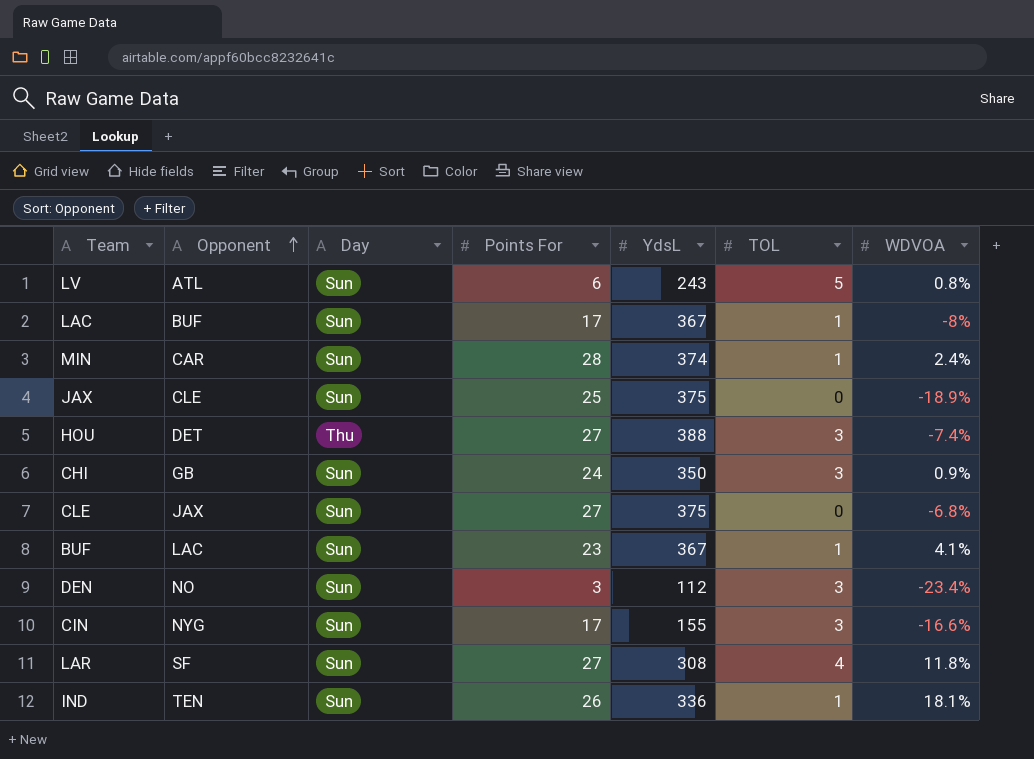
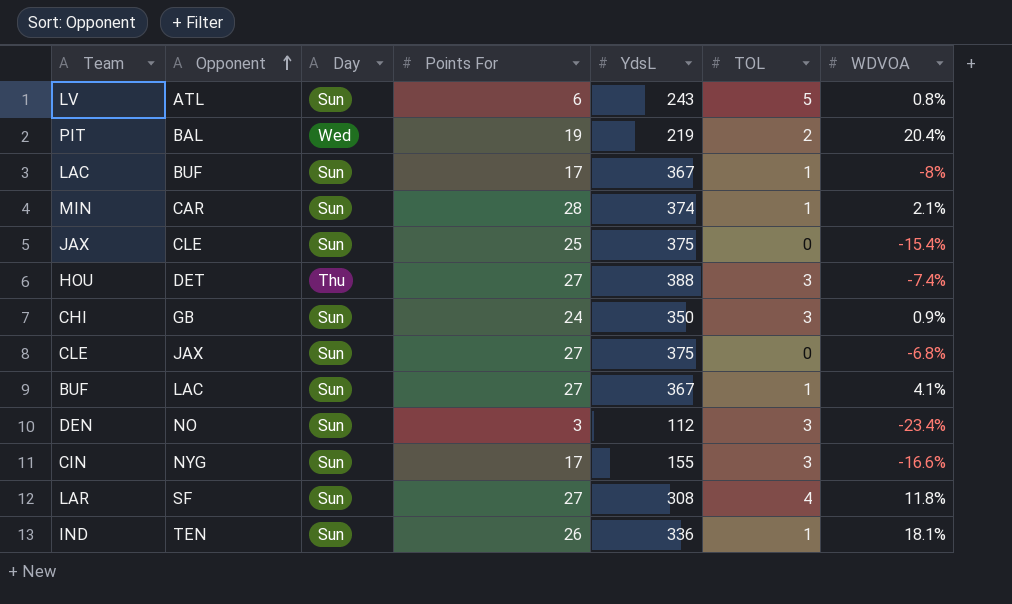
row PIT: none -> BAL | Wed | 19 | 219 | 2 | 20.4%
MIN | WDVOA: 2.4% -> 2.1%
JAX | WDVOA: -18.9% -> -15.4%
BUF | Points For: 23 -> 27

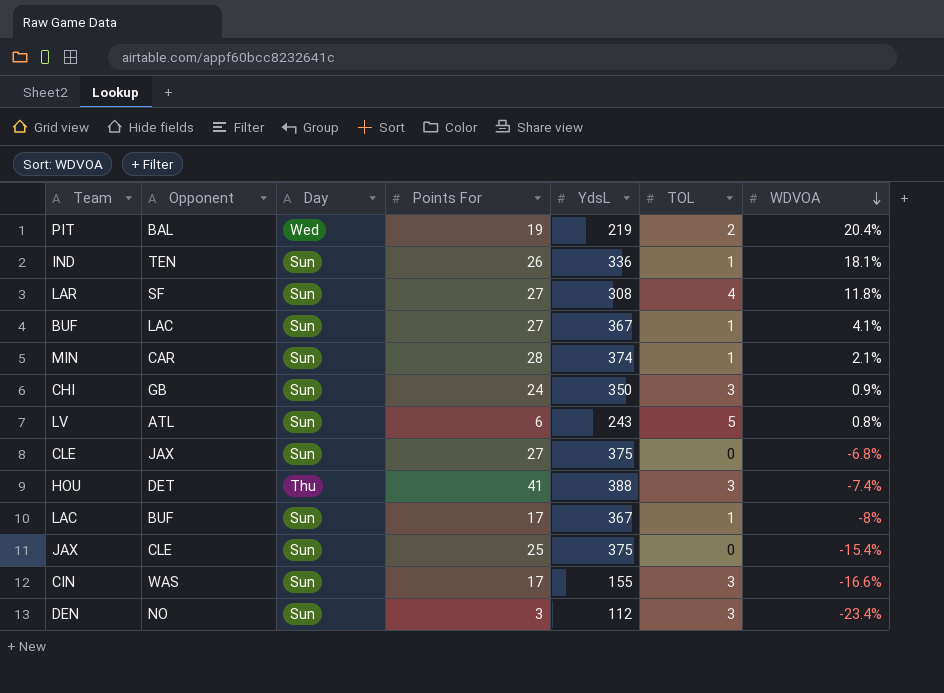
row order: Opponent ascending -> WDVOA descending
HOU | Points For: 27 -> 41
CIN | Opponent: NYG -> WAS

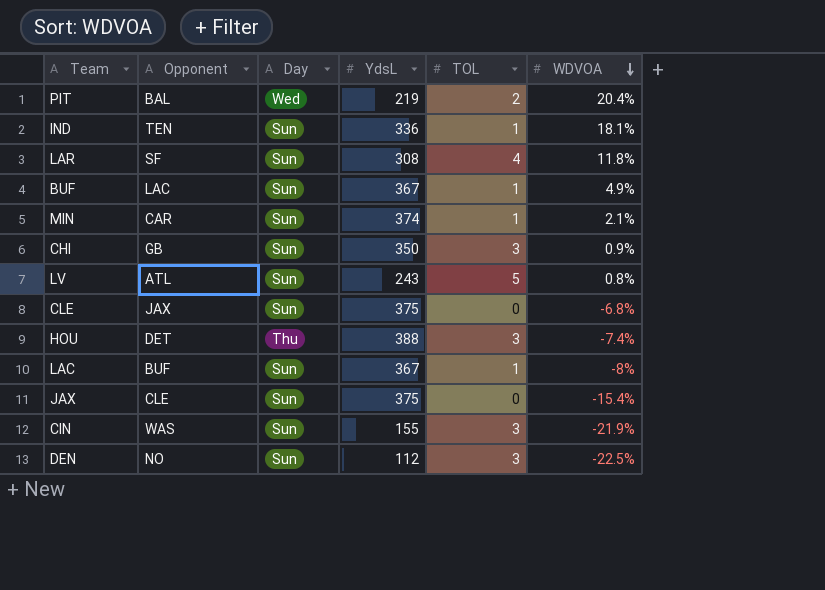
column Points For | position: 4 -> none
BUF | WDVOA: 4.1% -> 4.9%
CIN | WDVOA: -16.6% -> -21.9%
DEN | WDVOA: -23.4% -> -22.5%

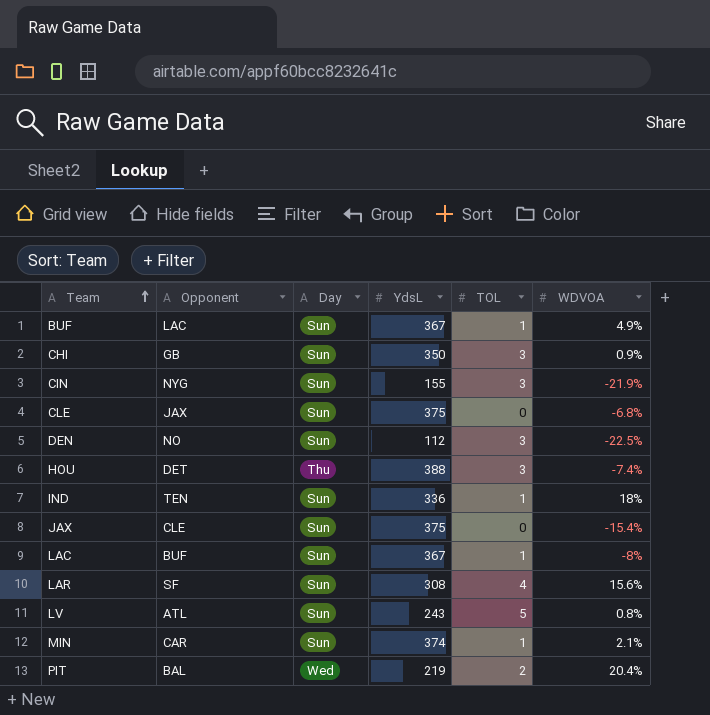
row order: WDVOA descending -> Team ascending
CIN | Opponent: WAS -> NYG
IND | WDVOA: 18.1% -> 18%
LAR | WDVOA: 11.8% -> 15.6%

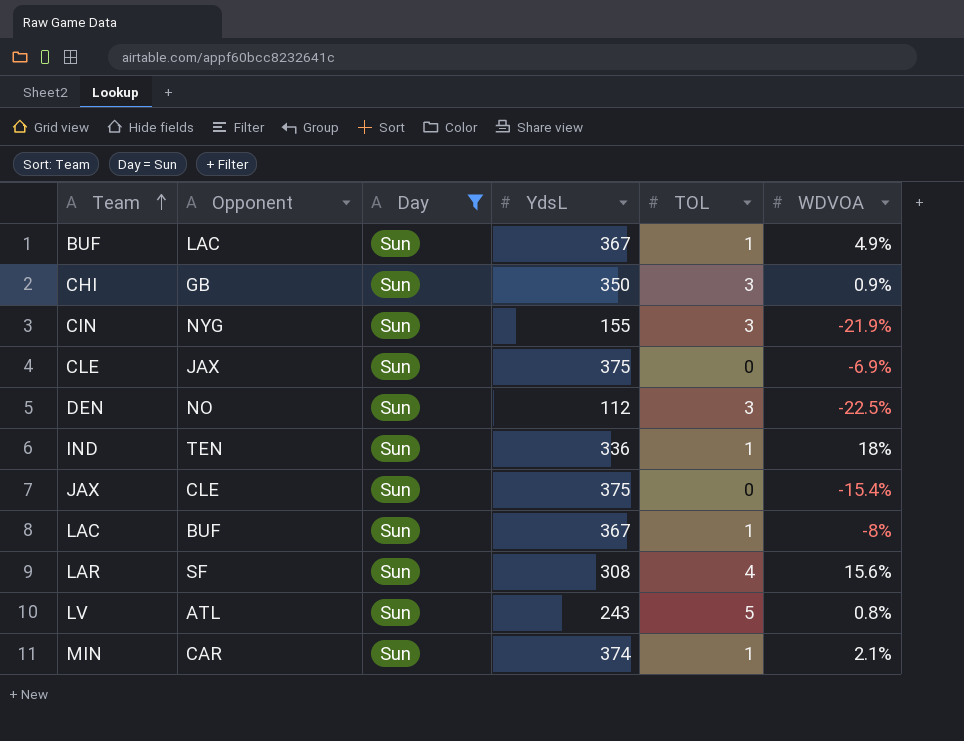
filter: none -> Day = Sun
CLE | WDVOA: -6.8% -> -6.9%

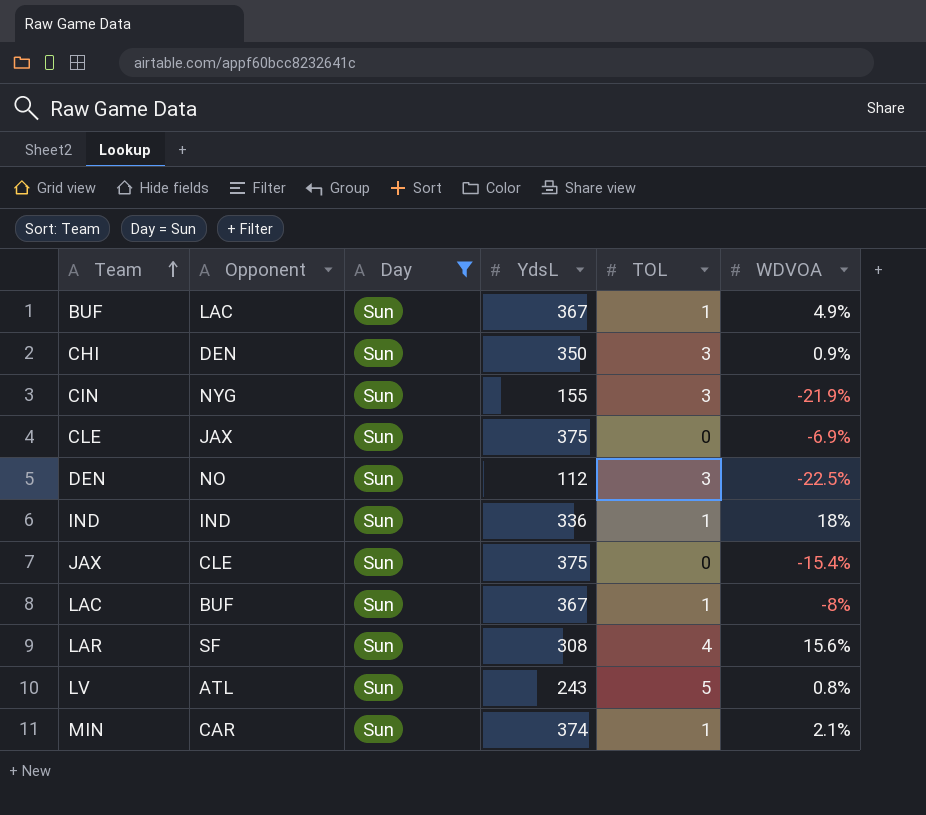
CHI | Opponent: GB -> DEN
IND | Opponent: TEN -> IND

